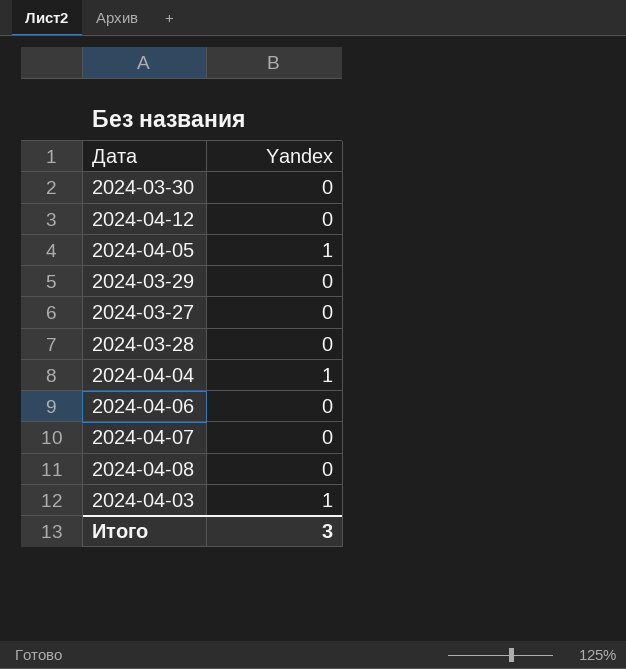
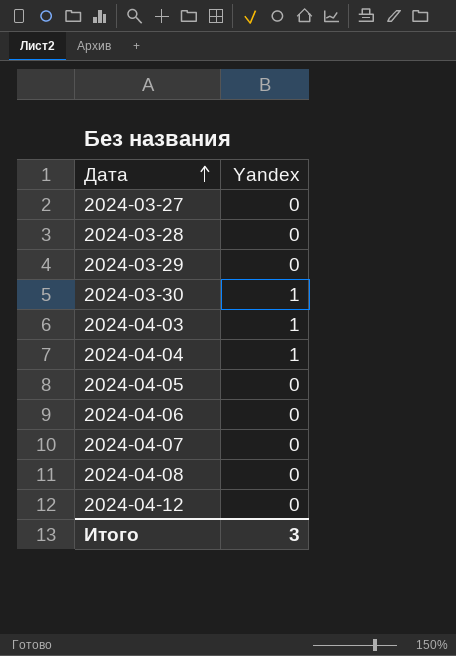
row order: none -> Дата ascending
2024-03-30 | Yandex: 0 -> 1
2024-04-05 | Yandex: 1 -> 0

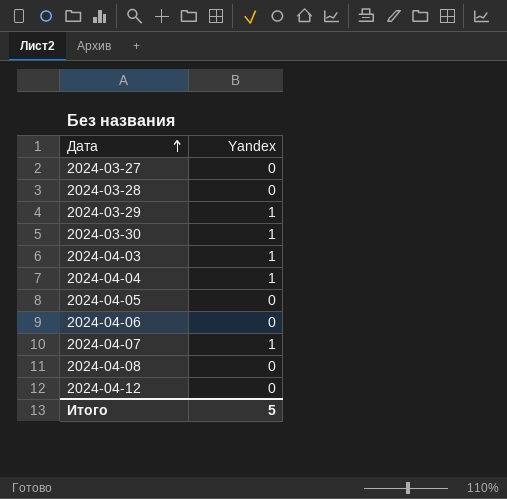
2024-03-29 | Yandex: 0 -> 1
2024-04-07 | Yandex: 0 -> 1
Итого | Yandex: 3 -> 5

